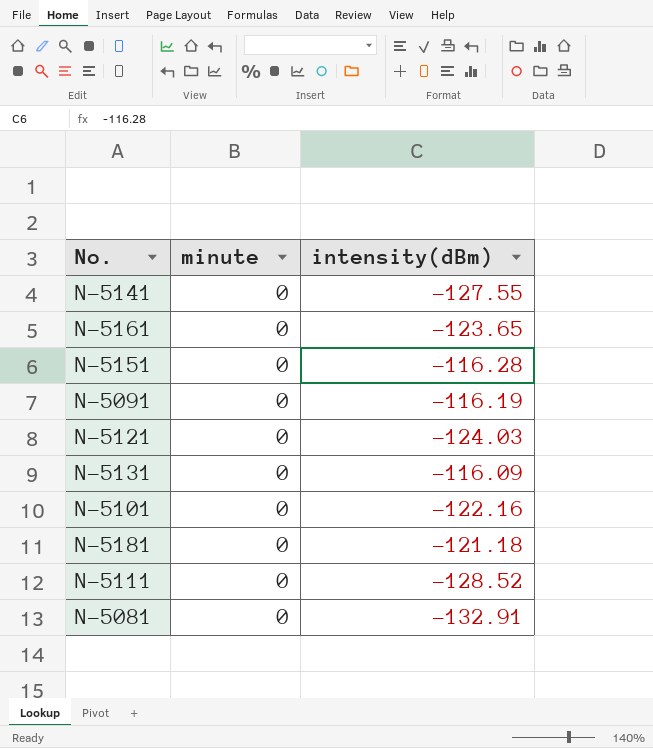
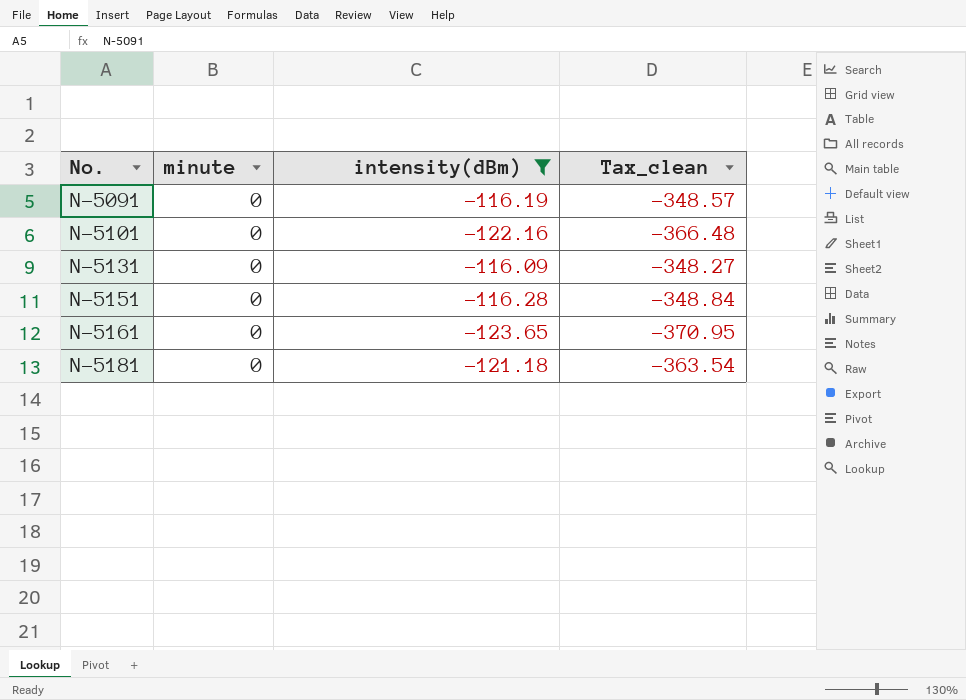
filter: none -> intensity(dBm) >= -123.65
row order: none -> No. ascending
column Tax_clean | formula: none -> [intensity(dBm)] * 3

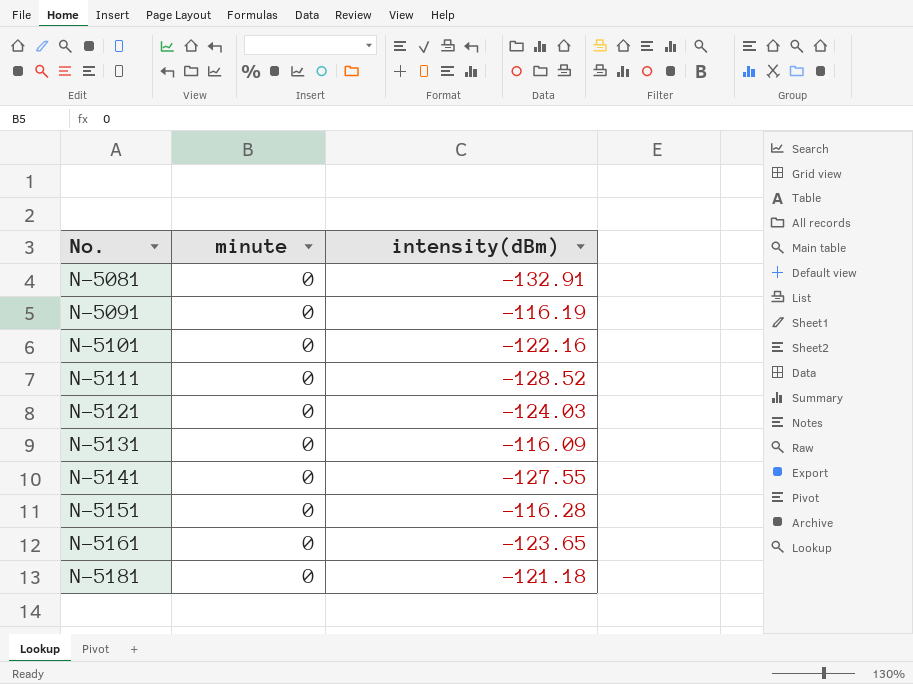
filter: intensity(dBm) >= -123.65 -> none
column Tax_clean | formula: [intensity(dBm)] * 3 -> none

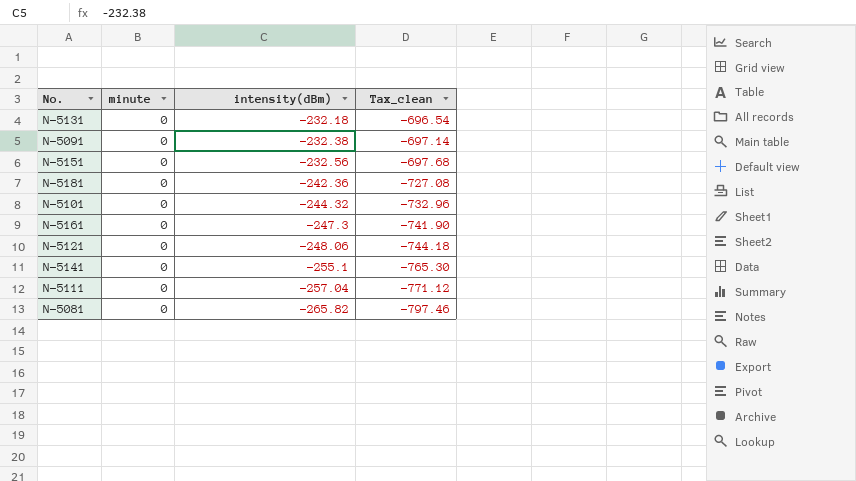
row order: No. ascending -> intensity(dBm) descending
column Tax_clean | formula: none -> [intensity(dBm)] * 3
N-5131 | intensity(dBm): -116.09 -> -232.18
N-5091 | intensity(dBm): -116.19 -> -232.38
N-5151 | intensity(dBm): -116.28 -> -232.56
N-5181 | intensity(dBm): -121.18 -> -242.36
N-5101 | intensity(dBm): -122.16 -> -244.32
N-5161 | intensity(dBm): -123.65 -> -247.3
N-5121 | intensity(dBm): -124.03 -> -248.06
N-5141 | intensity(dBm): -127.55 -> -255.1
N-5111 | intensity(dBm): -128.52 -> -257.04
N-5081 | intensity(dBm): -132.91 -> -265.82

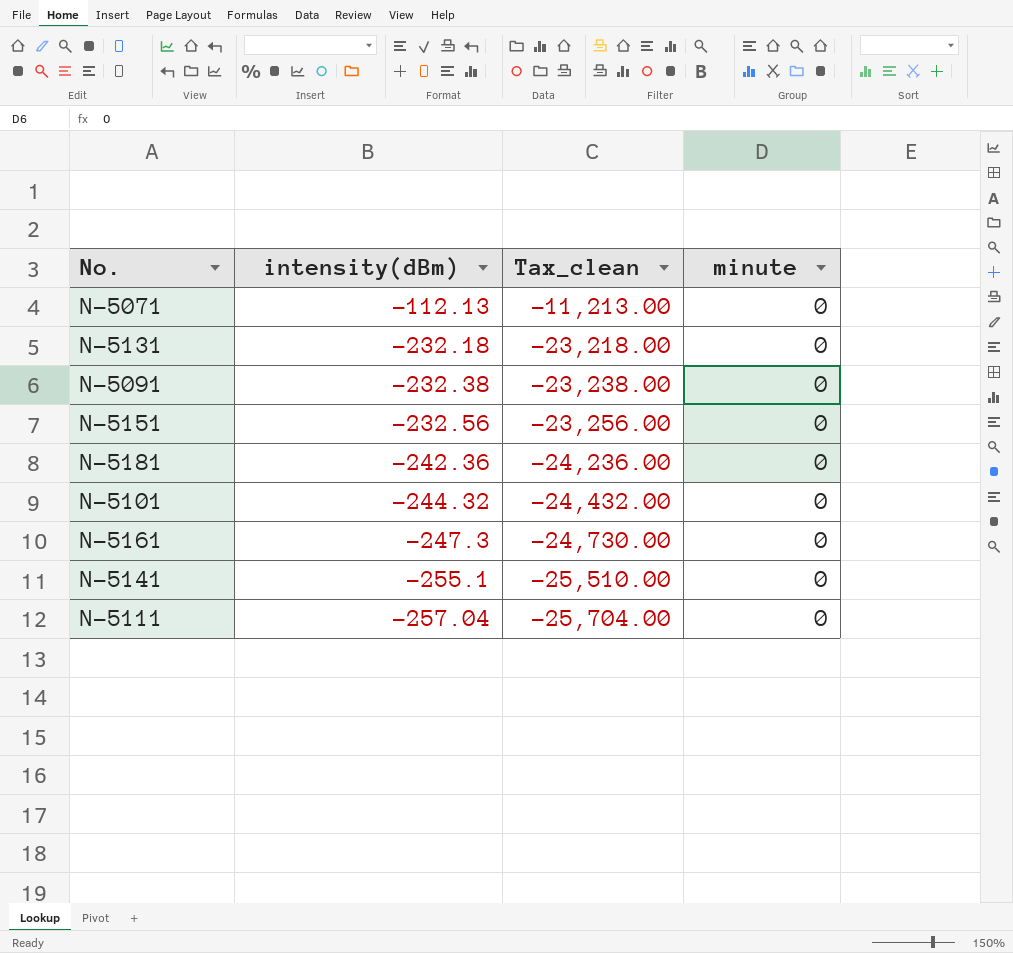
column Tax_clean | formula: [intensity(dBm)] * 3 -> [intensity(dBm)] * 100
column minute | position: 2 -> 4
row N-5121: 0 | -248.06 | -744.18 -> none
row N-5081: 0 | -265.82 | -797.46 -> none
row N-5071: none -> -112.13 | -11,213.00 | 0

